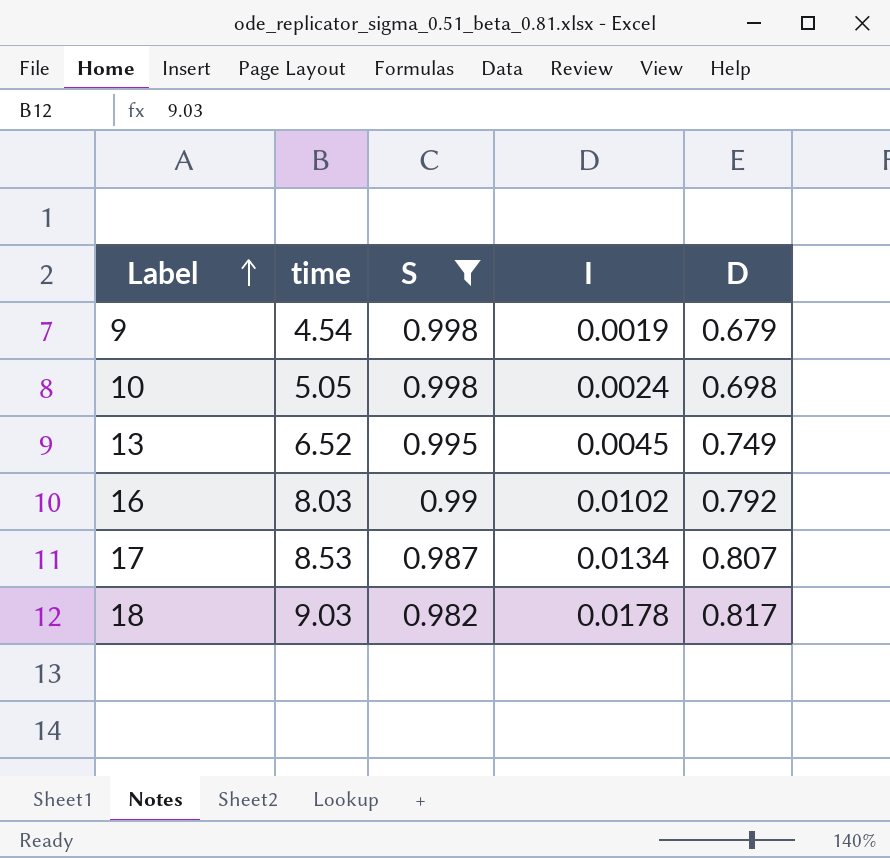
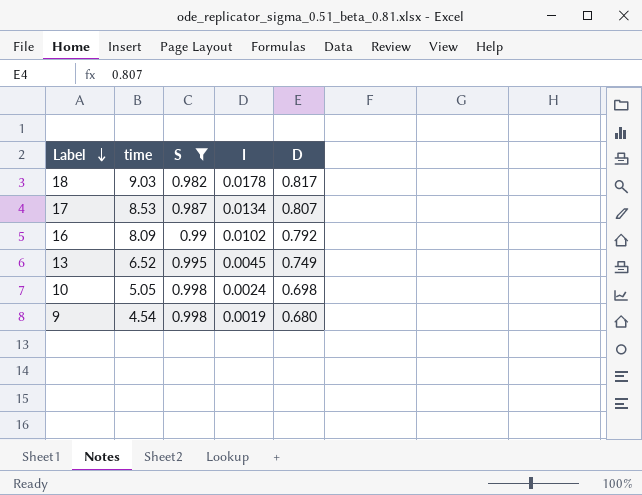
row order: Label ascending -> Label descending
16 | time: 8.03 -> 8.09
9 | D: 0.679 -> 0.680

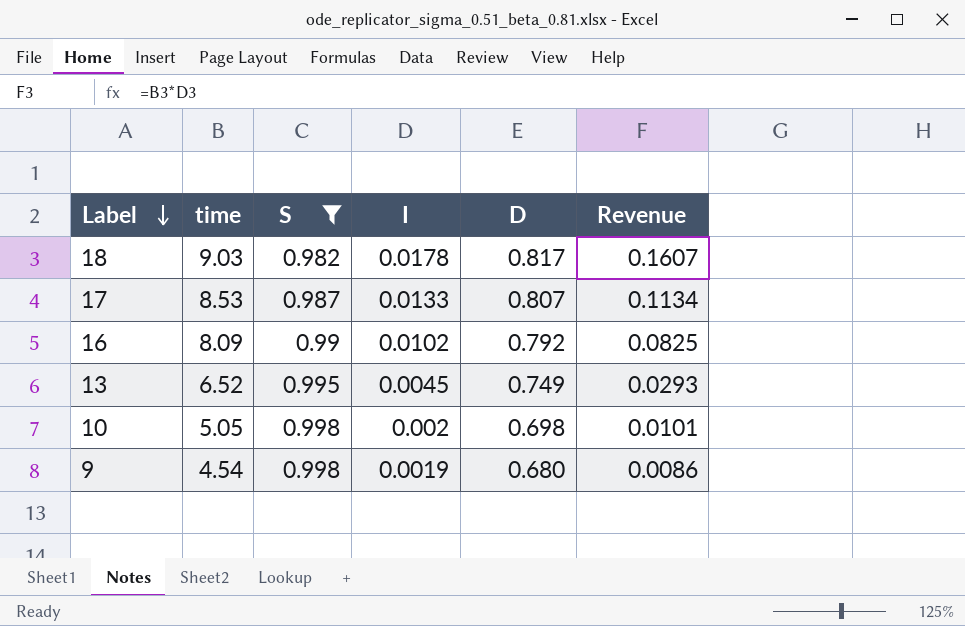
column Revenue | formula: none -> [time] * [I]
17 | I: 0.0134 -> 0.0133
10 | I: 0.0024 -> 0.002

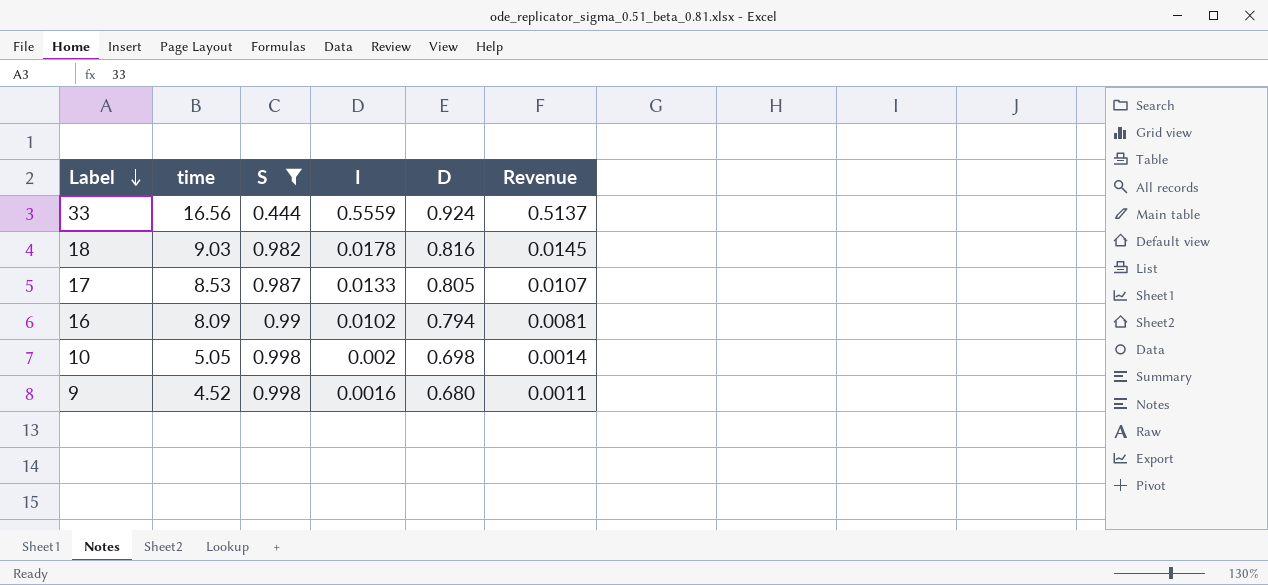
column Revenue | formula: [time] * [I] -> [I] * [D]
row 13: 6.52 | 0.995 | 0.0045 | 0.749 | 0.0293 -> none
row 33: none -> 16.56 | 0.444 | 0.5559 | 0.924 | 0.5137
18 | D: 0.817 -> 0.816
17 | D: 0.807 -> 0.805
16 | D: 0.792 -> 0.794
9 | time: 4.54 -> 4.52
9 | I: 0.0019 -> 0.0016

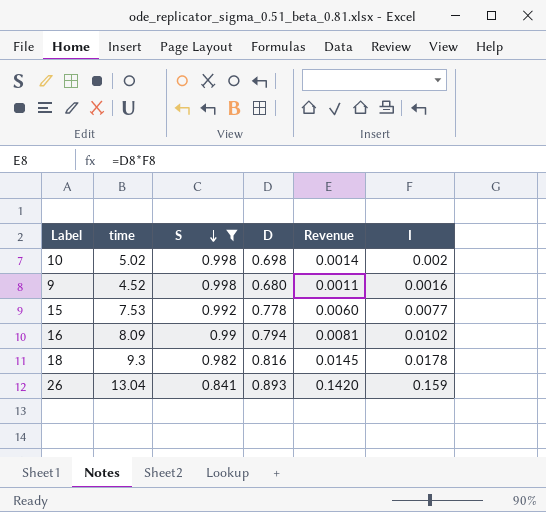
row order: Label descending -> S descending
column I | position: 4 -> 6
row 33: 16.56 | 0.444 | 0.5559 | 0.924 | 0.5137 -> none
row 17: 8.53 | 0.987 | 0.0133 | 0.805 | 0.0107 -> none
10 | time: 5.05 -> 5.02
row 15: none -> 7.53 | 0.992 | 0.778 | 0.0060 | 0.0077
18 | time: 9.03 -> 9.3
row 26: none -> 13.04 | 0.841 | 0.893 | 0.1420 | 0.159

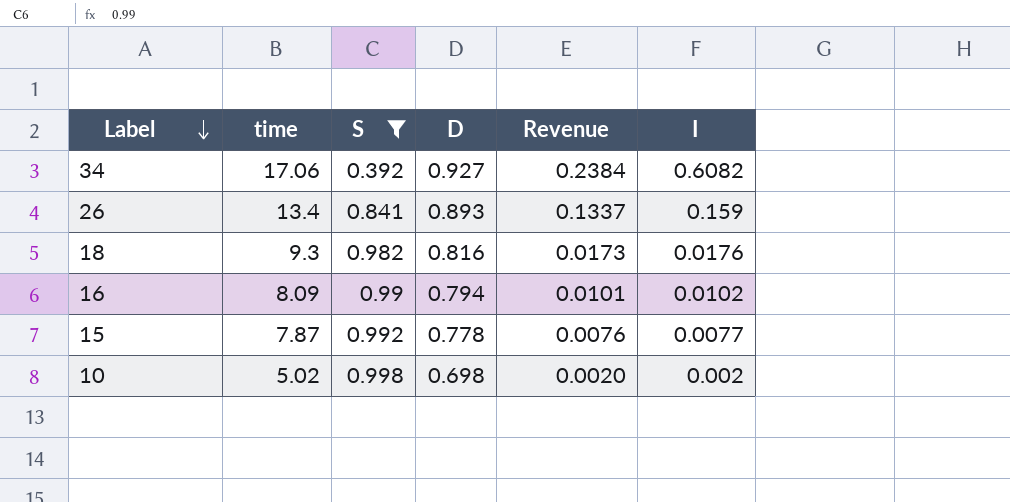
row order: S descending -> Label descending
column Revenue | formula: [D] * [I] -> [S] * [I]
row 9: 4.52 | 0.998 | 0.680 | 0.0011 | 0.0016 -> none
row 34: none -> 17.06 | 0.392 | 0.927 | 0.2384 | 0.6082
26 | time: 13.04 -> 13.4
18 | I: 0.0178 -> 0.0176
15 | time: 7.53 -> 7.87

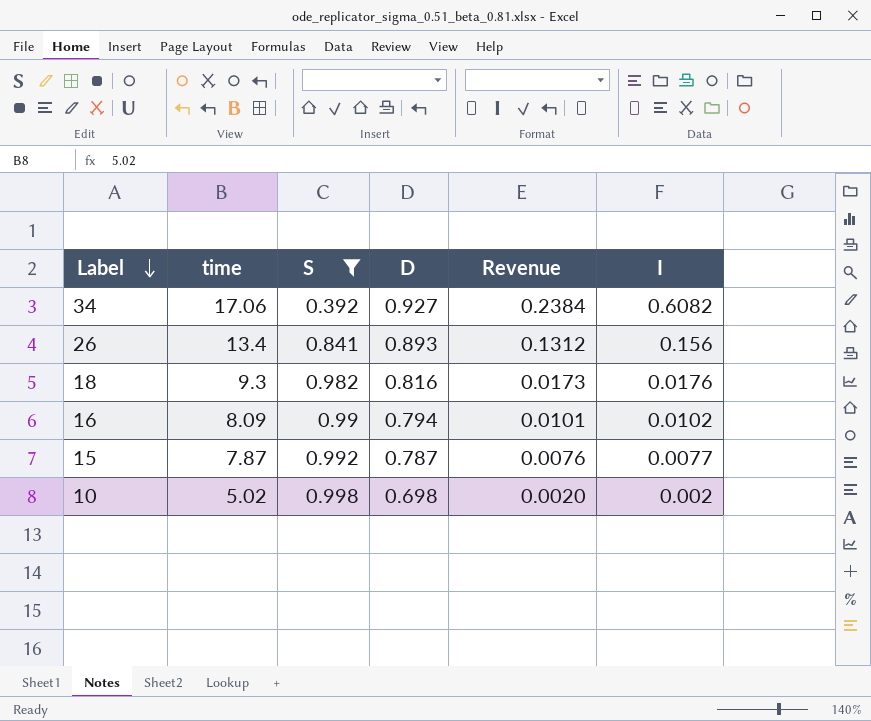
26 | Revenue: 0.1337 -> 0.1312
26 | I: 0.159 -> 0.156
15 | D: 0.778 -> 0.787

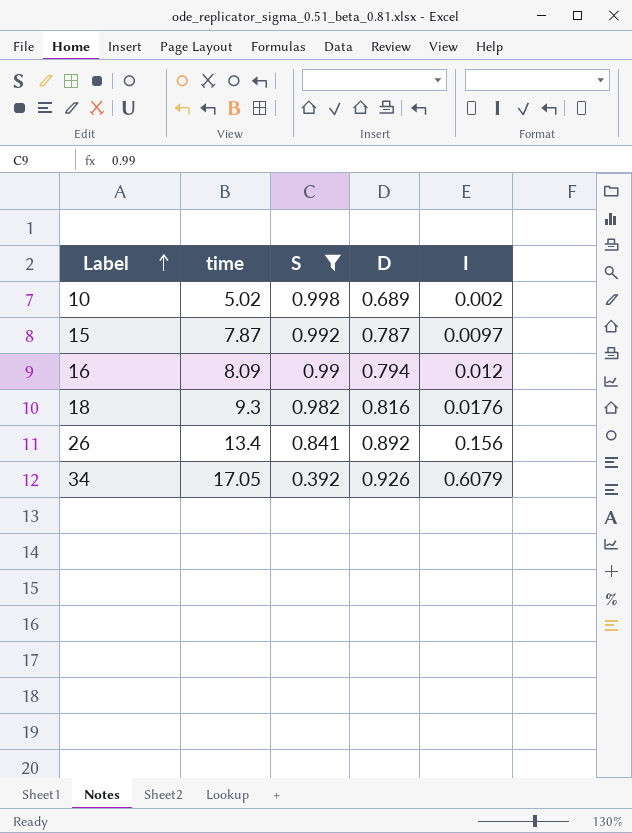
row order: Label descending -> Label ascending
column Revenue | formula: [S] * [I] -> none
10 | D: 0.698 -> 0.689
15 | I: 0.0077 -> 0.0097
16 | I: 0.0102 -> 0.012
26 | D: 0.893 -> 0.892
34 | time: 17.06 -> 17.05
34 | D: 0.927 -> 0.926
34 | I: 0.6082 -> 0.6079

